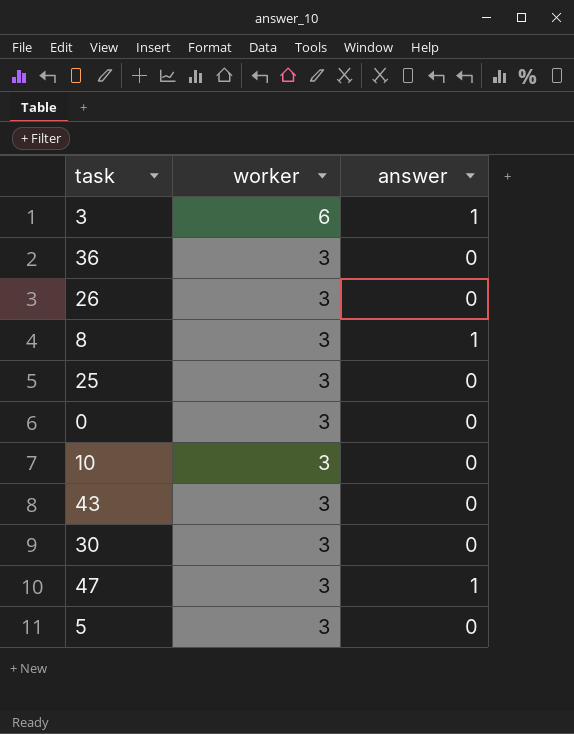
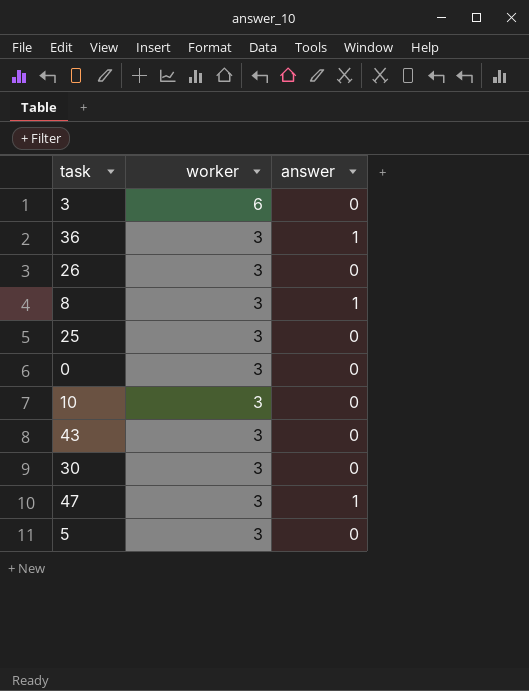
3 | answer: 1 -> 0
36 | answer: 0 -> 1

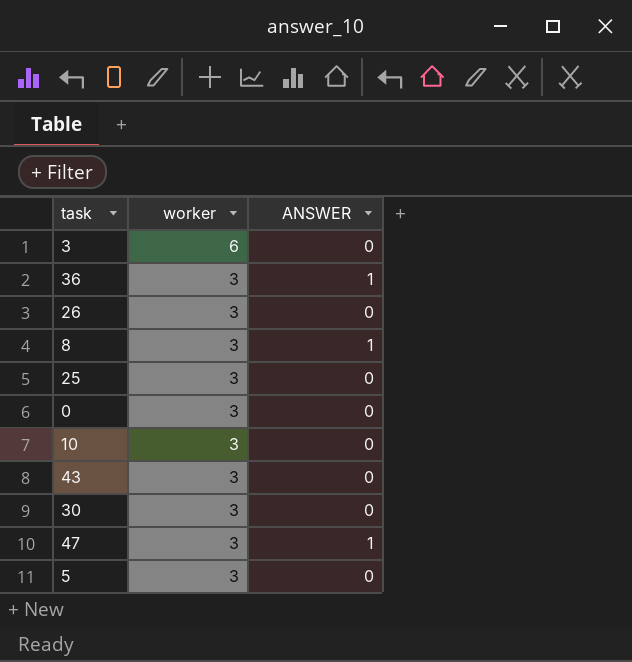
column name: answer -> ANSWER

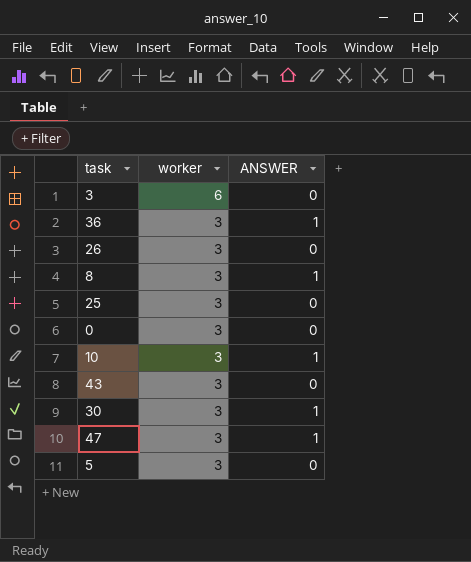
10 | ANSWER: 0 -> 1
30 | ANSWER: 0 -> 1

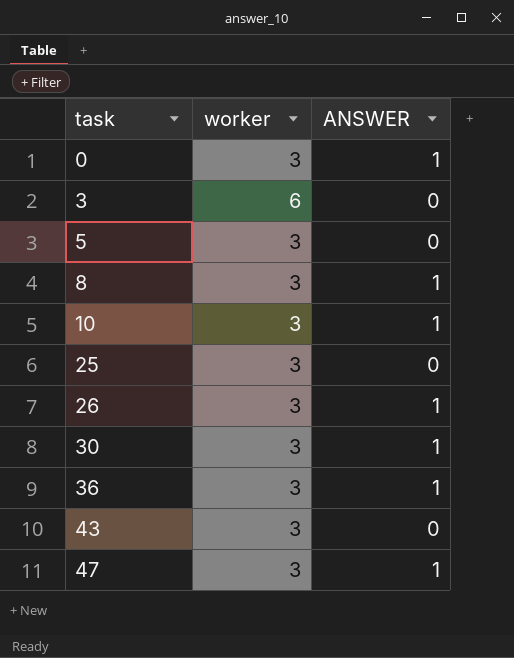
row order: worker descending -> task ascending
0 | ANSWER: 0 -> 1
26 | ANSWER: 0 -> 1

